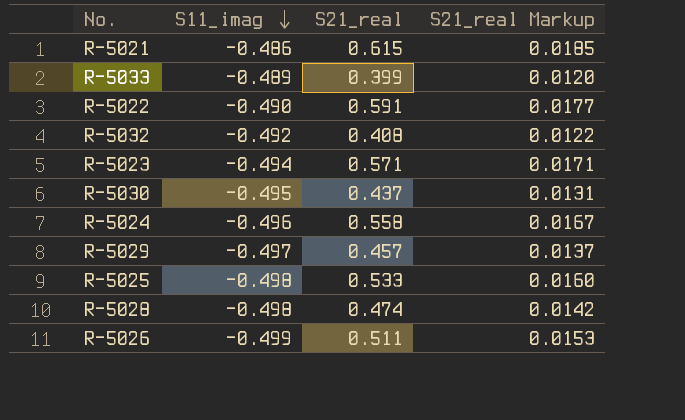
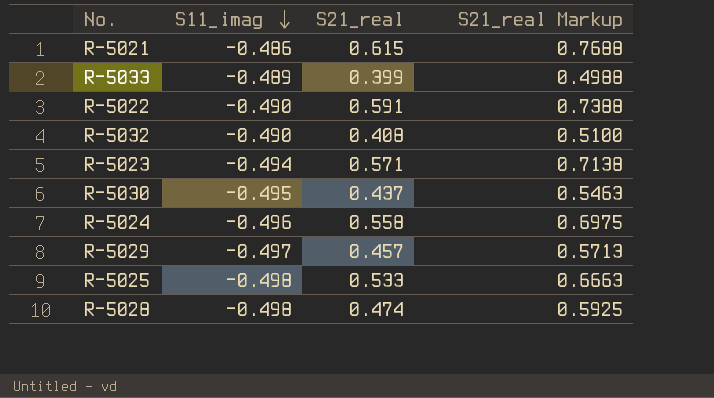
column S21_real Markup | formula: [S21_real] * 0.03 -> [S21_real] * 1.25
row R-5026: -0.499 | 0.511 | 0.0153 -> none
R-5032 | S11_imag: -0.492 -> -0.490

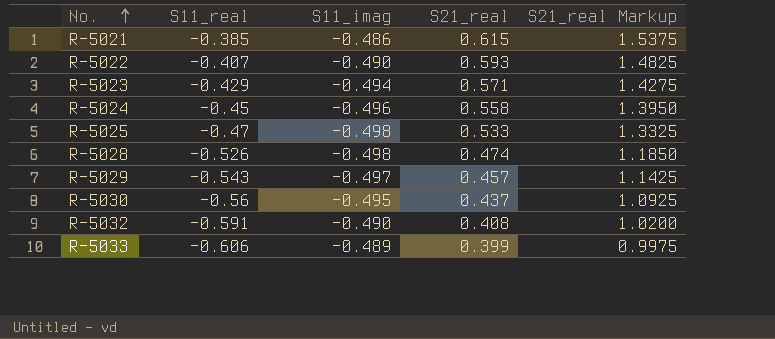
row order: S11_imag descending -> No. ascending
column S11_real | position: none -> 2
column S21_real Markup | formula: [S21_real] * 1.25 -> [S21_real] * 2.5
R-5022 | S21_real: 0.591 -> 0.593

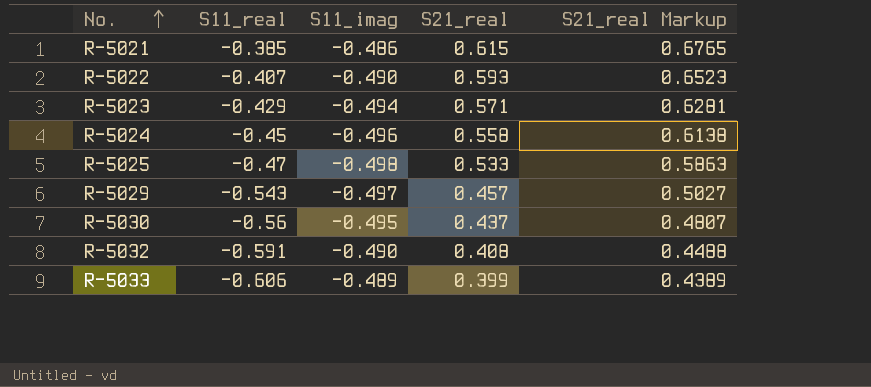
column S21_real Markup | formula: [S21_real] * 2.5 -> [S21_real] * 1.1
row R-5028: -0.526 | -0.498 | 0.474 | 1.1850 -> none

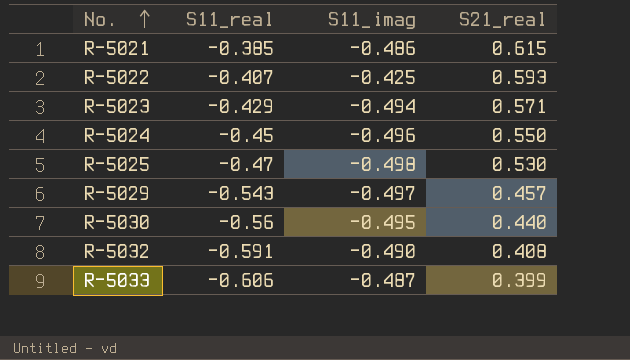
column S21_real Markup | formula: [S21_real] * 1.1 -> none
R-5022 | S11_imag: -0.490 -> -0.425
R-5024 | S21_real: 0.558 -> 0.550
R-5025 | S21_real: 0.533 -> 0.530
R-5030 | S21_real: 0.437 -> 0.440
R-5033 | S11_imag: -0.489 -> -0.487

